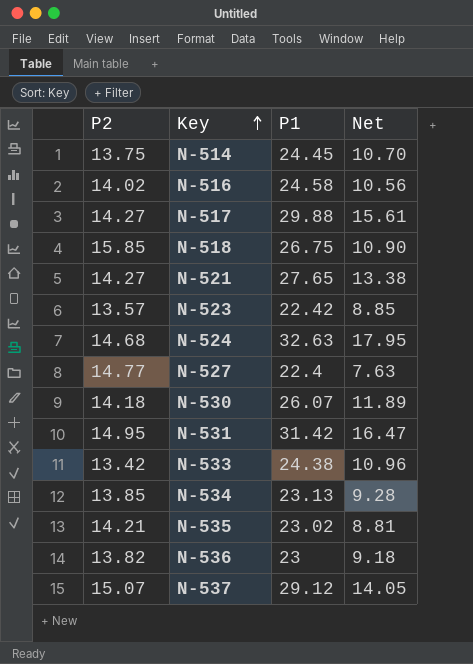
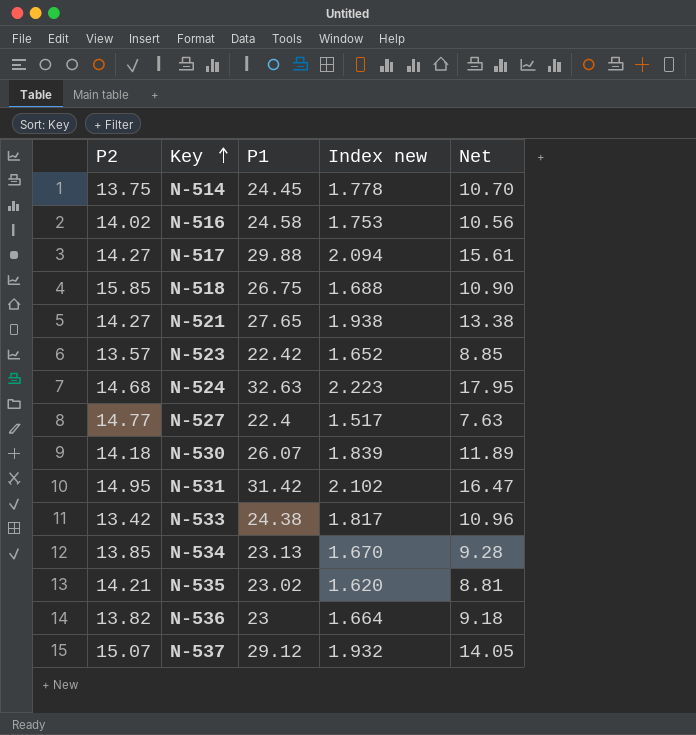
column Index new | formula: none -> [P1] / [P2]

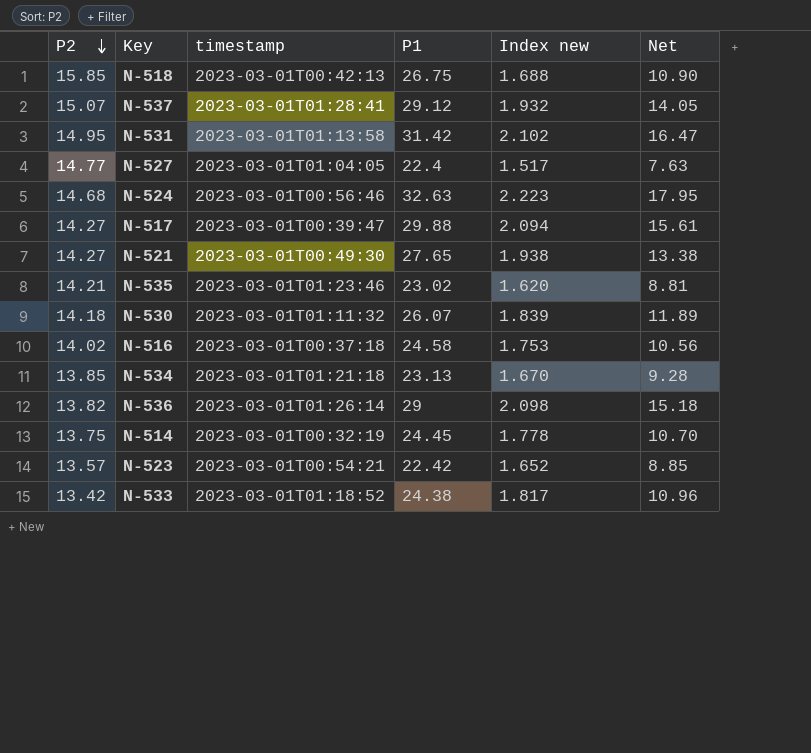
row order: Key ascending -> P2 descending
column timestamp | position: none -> 3
N-536 | P1: 23 -> 29
N-536 | Index new: 1.664 -> 2.098
N-536 | Net: 9.18 -> 15.18

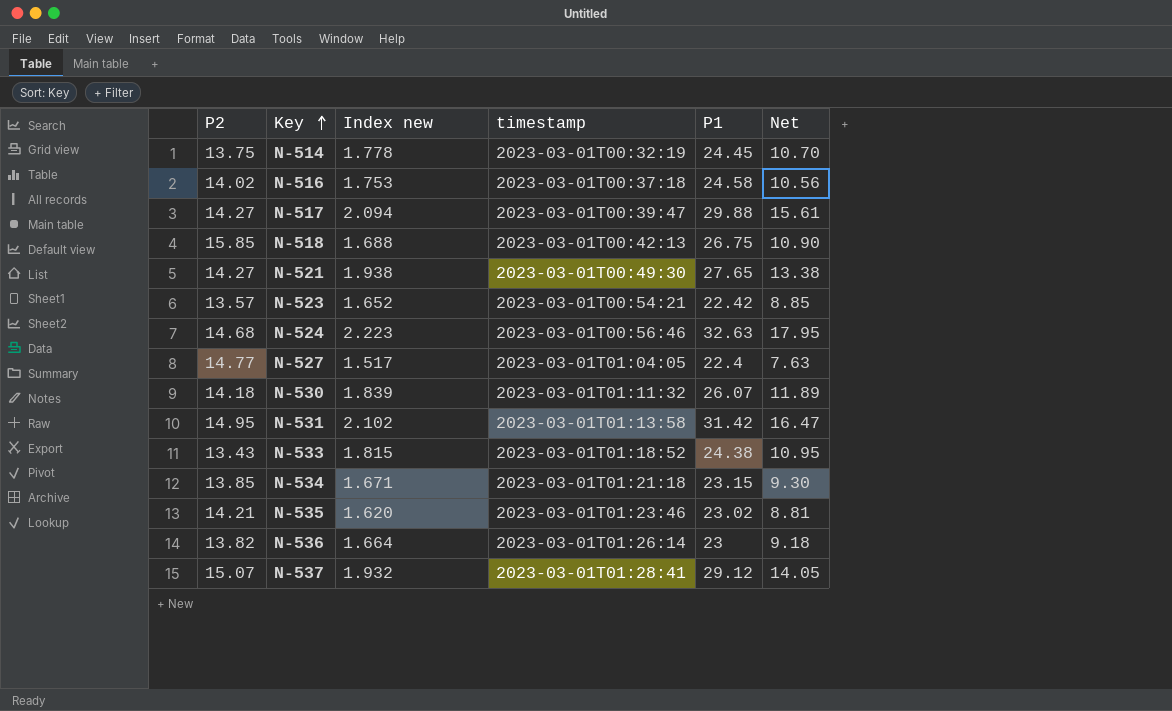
row order: P2 descending -> Key ascending
column Index new | position: 5 -> 3
N-533 | P2: 13.42 -> 13.43
N-533 | Index new: 1.817 -> 1.815
N-533 | Net: 10.96 -> 10.95
N-534 | Index new: 1.670 -> 1.671
N-534 | P1: 23.13 -> 23.15
N-534 | Net: 9.28 -> 9.30
N-536 | Index new: 2.098 -> 1.664
N-536 | P1: 29 -> 23
N-536 | Net: 15.18 -> 9.18

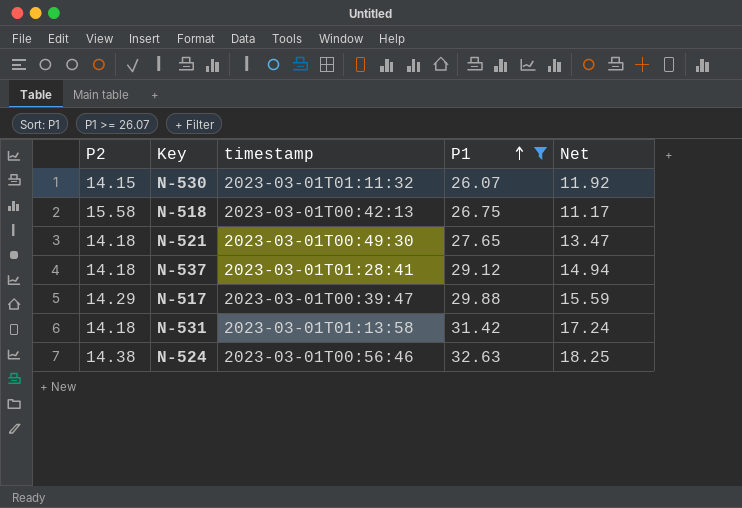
filter: none -> P1 >= 26.07
row order: Key ascending -> P1 ascending
column Index new | formula: [P1] / [P2] -> none
N-530 | P2: 14.18 -> 14.15
N-530 | Net: 11.89 -> 11.92
N-518 | P2: 15.85 -> 15.58
N-518 | Net: 10.90 -> 11.17
N-521 | P2: 14.27 -> 14.18
N-521 | Net: 13.38 -> 13.47
N-537 | P2: 15.07 -> 14.18
N-537 | Net: 14.05 -> 14.94
N-517 | P2: 14.27 -> 14.29
N-517 | Net: 15.61 -> 15.59
N-531 | P2: 14.95 -> 14.18
N-531 | Net: 16.47 -> 17.24
N-524 | P2: 14.68 -> 14.38
N-524 | Net: 17.95 -> 18.25

